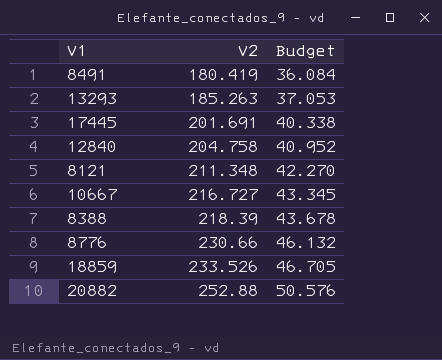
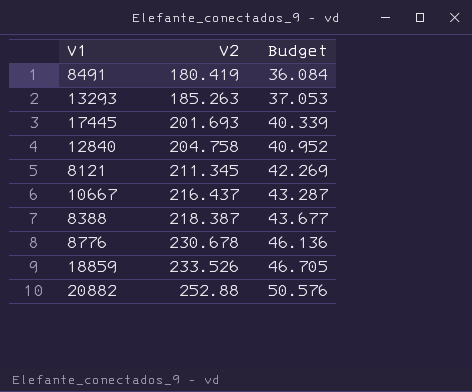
17445 | V2: 201.691 -> 201.693
17445 | Budget: 40.338 -> 40.339
8121 | V2: 211.348 -> 211.345
8121 | Budget: 42.270 -> 42.269
10667 | V2: 216.727 -> 216.437
10667 | Budget: 43.345 -> 43.287
8388 | V2: 218.39 -> 218.387
8388 | Budget: 43.678 -> 43.677
8776 | V2: 230.66 -> 230.678
8776 | Budget: 46.132 -> 46.136

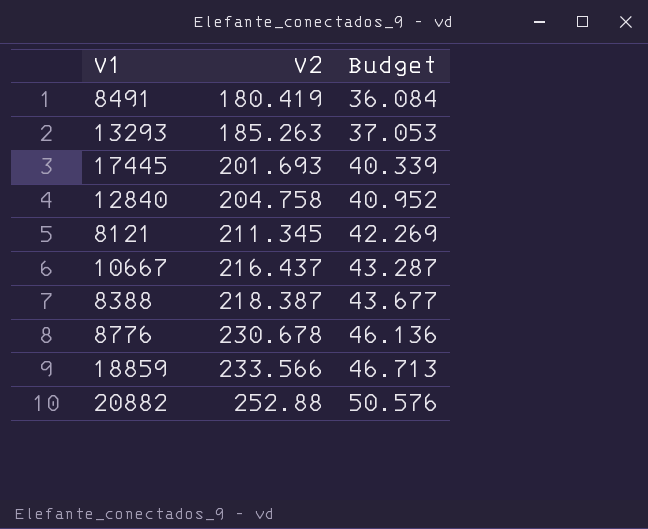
18859 | V2: 233.526 -> 233.566
18859 | Budget: 46.705 -> 46.713

